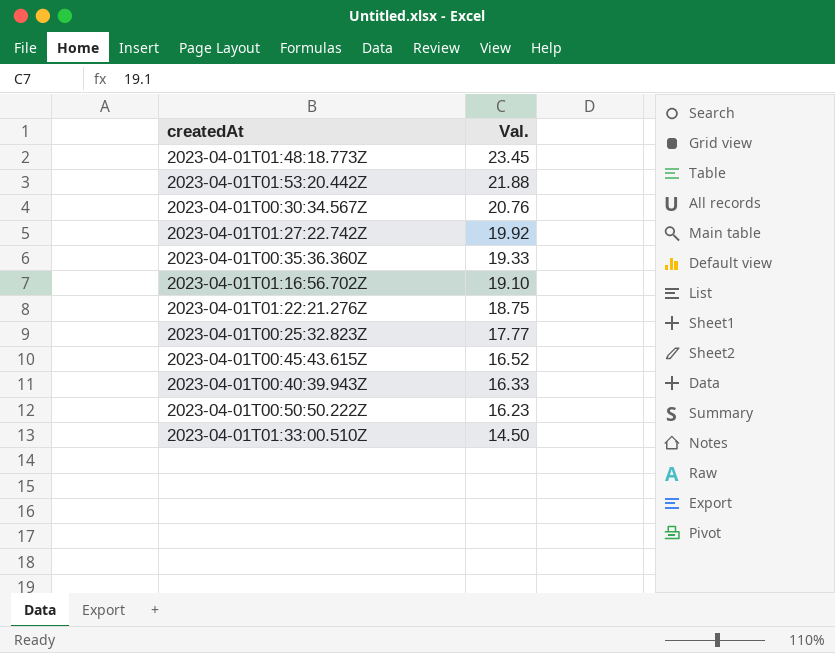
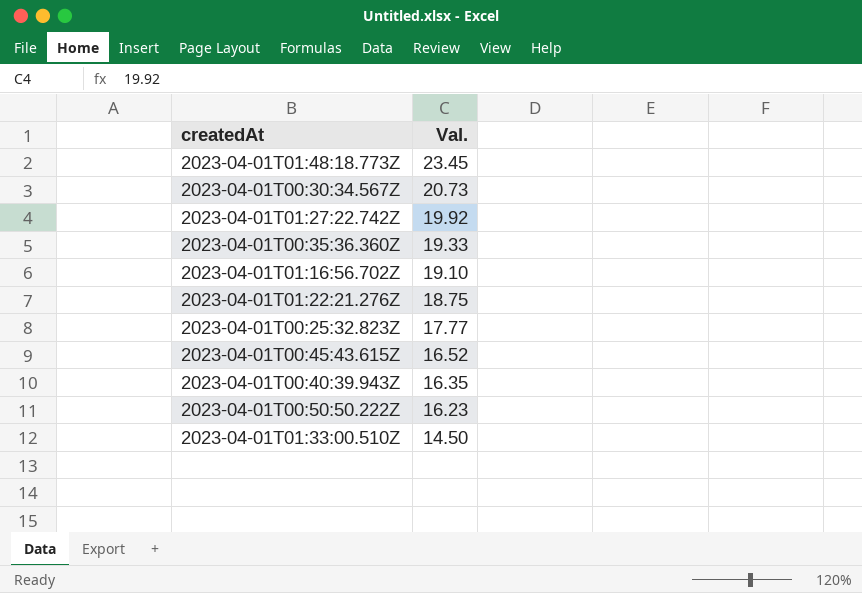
row 2023-04-01T01:53:20.442Z: 21.88 -> none
2023-04-01T00:30:34.567Z | Val.: 20.76 -> 20.73
2023-04-01T00:40:39.943Z | Val.: 16.33 -> 16.35

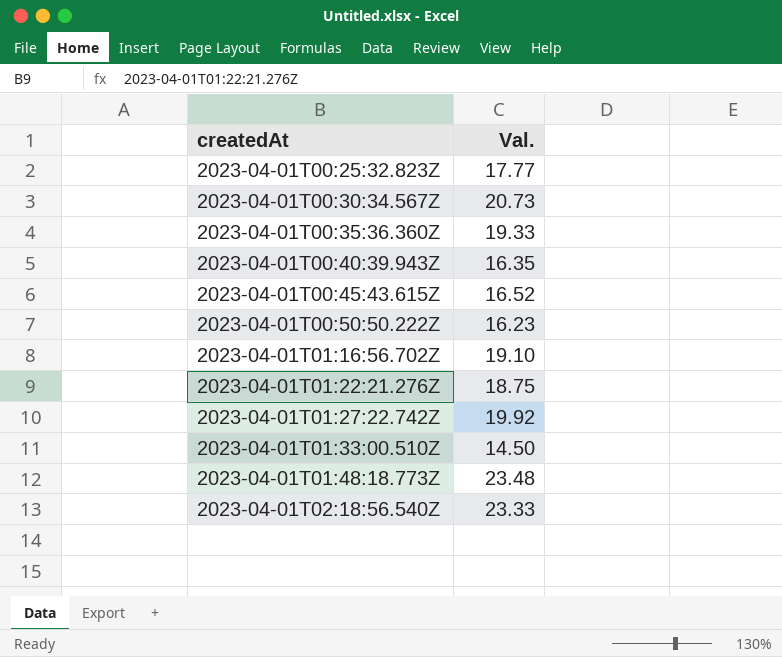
row order: Val. descending -> createdAt ascending
2023-04-01T01:48:18.773Z | Val.: 23.45 -> 23.48
row 2023-04-01T02:18:56.540Z: none -> 23.33

